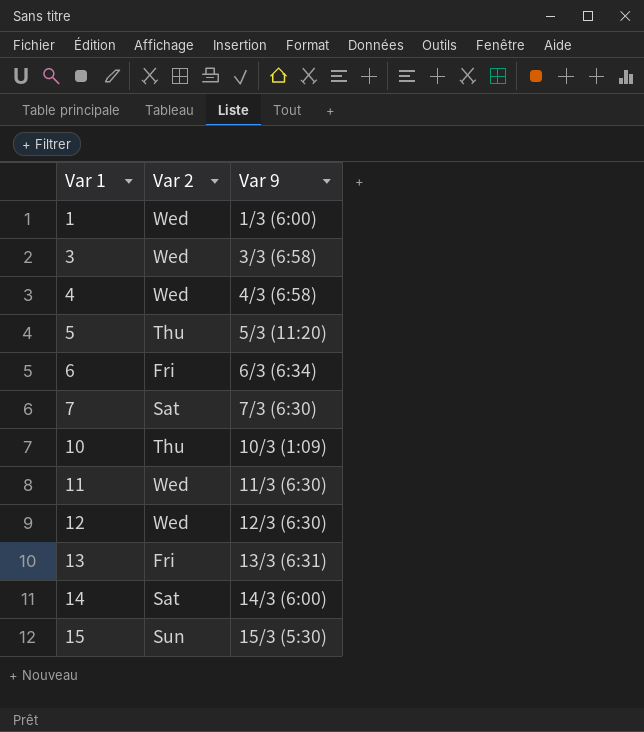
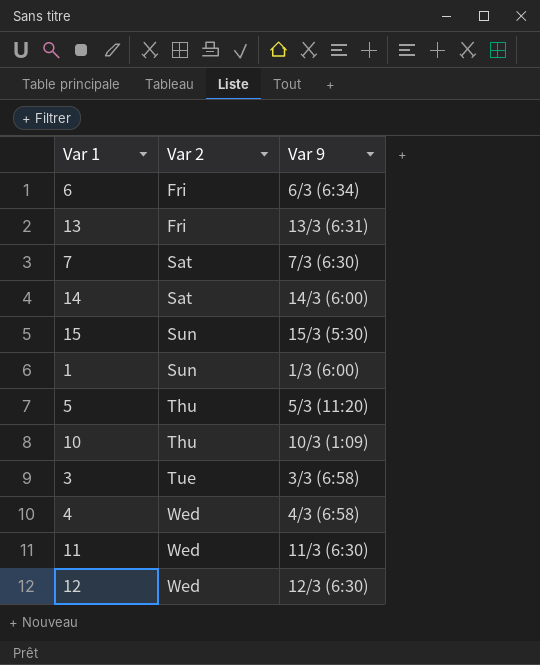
row order: Var 1 ascending -> Var 2 ascending
1 | Var 2: Wed -> Sun
3 | Var 2: Wed -> Tue

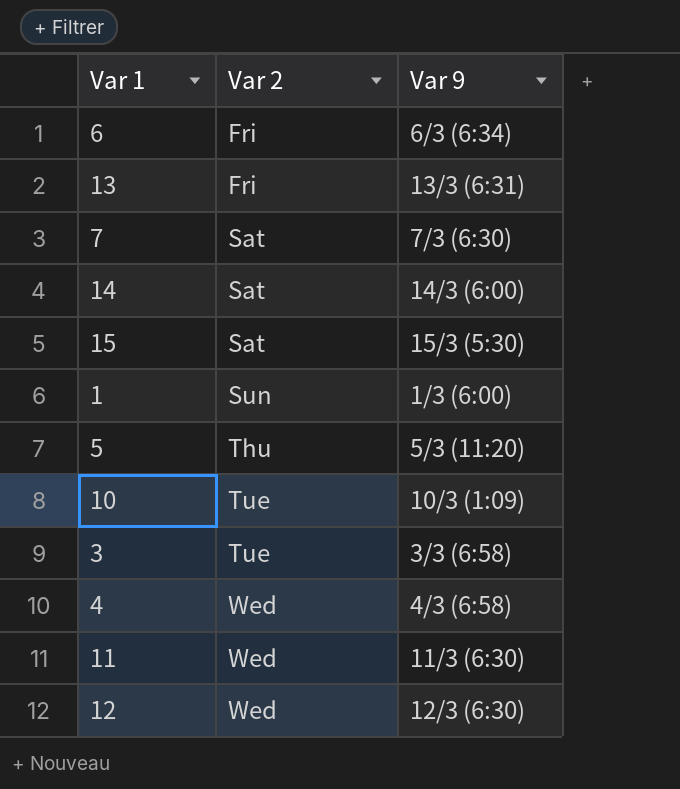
15 | Var 2: Sun -> Sat
10 | Var 2: Thu -> Tue

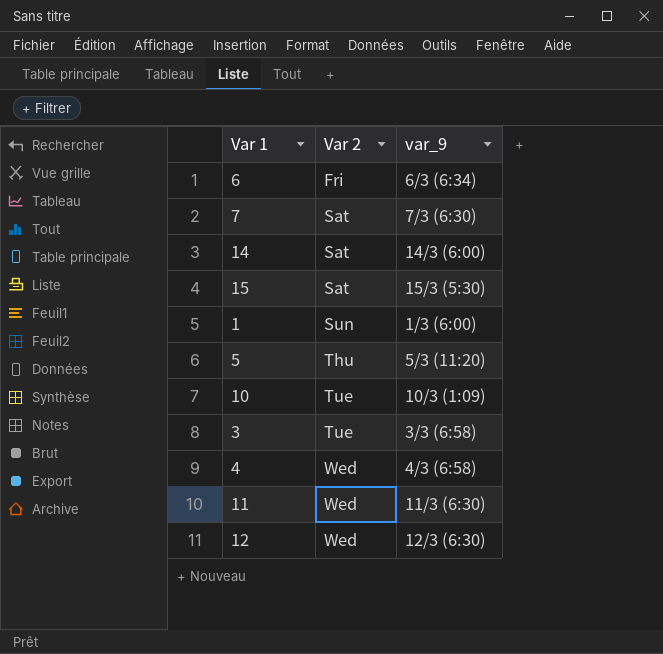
column name: Var 9 -> var_9
row 13: Fri | 13/3 (6:31) -> none

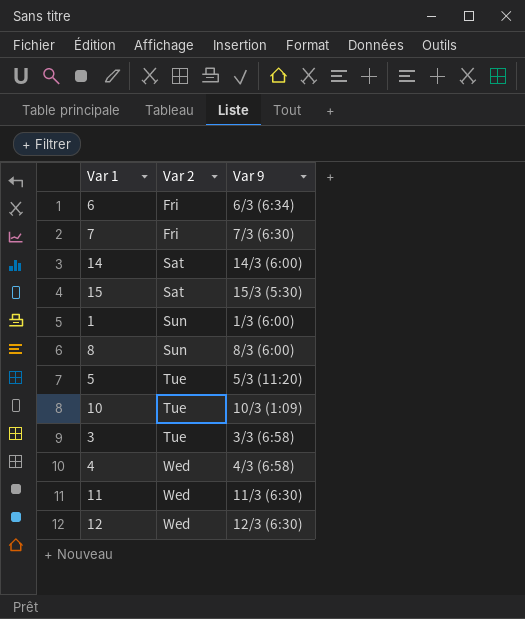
column name: var_9 -> Var 9
7 | Var 2: Sat -> Fri
row 8: none -> Sun | 8/3 (6:00)
5 | Var 2: Thu -> Tue

